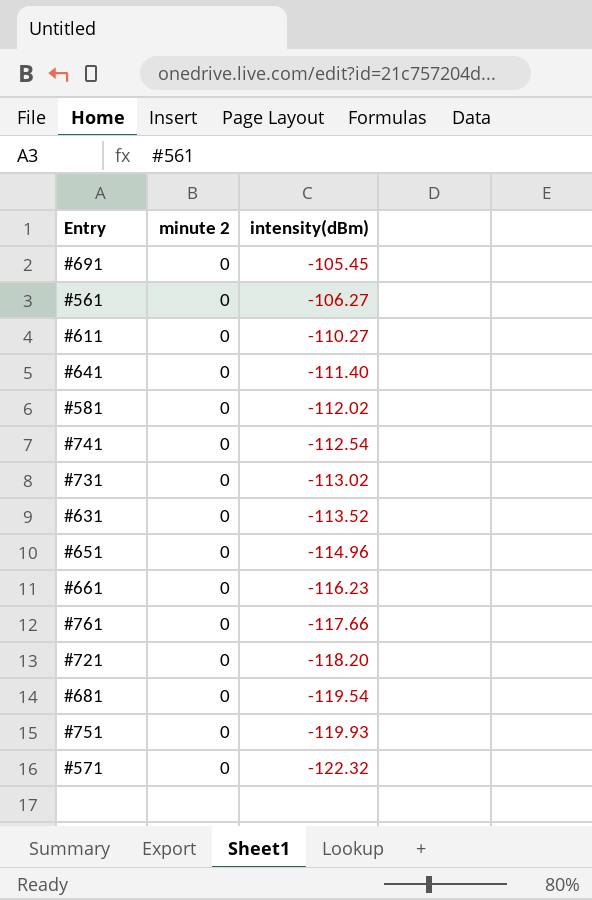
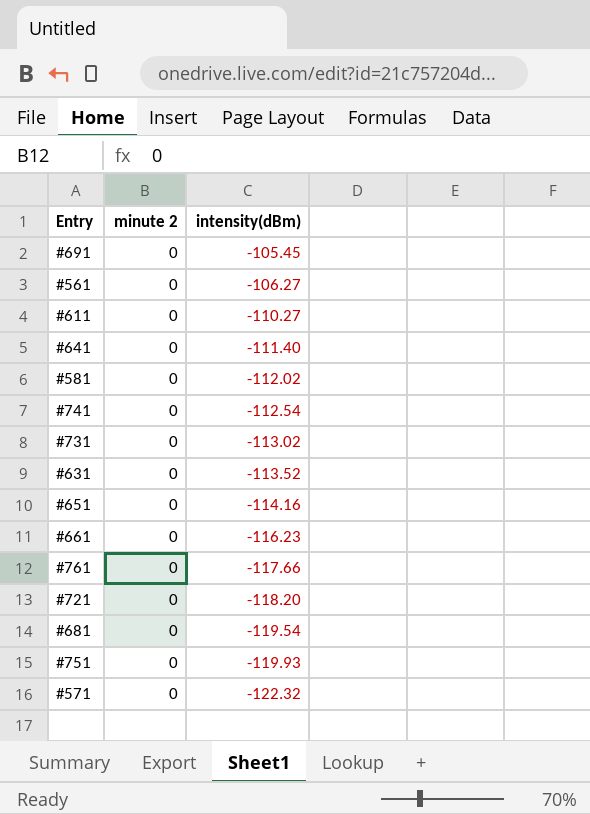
#651 | intensity(dBm): -114.96 -> -114.16

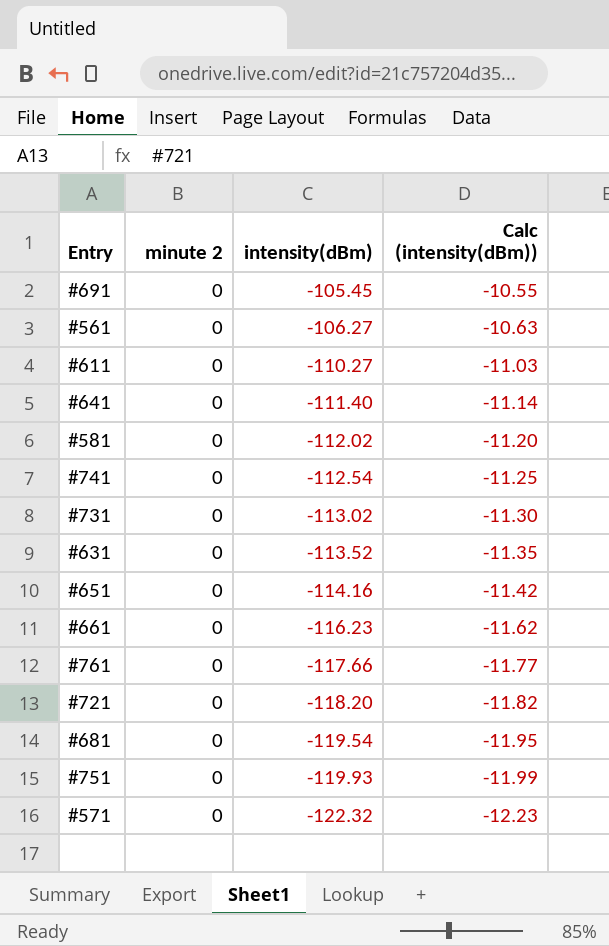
column Calc (intensity(dBm)) | formula: none -> [intensity(dBm)] * 0.1

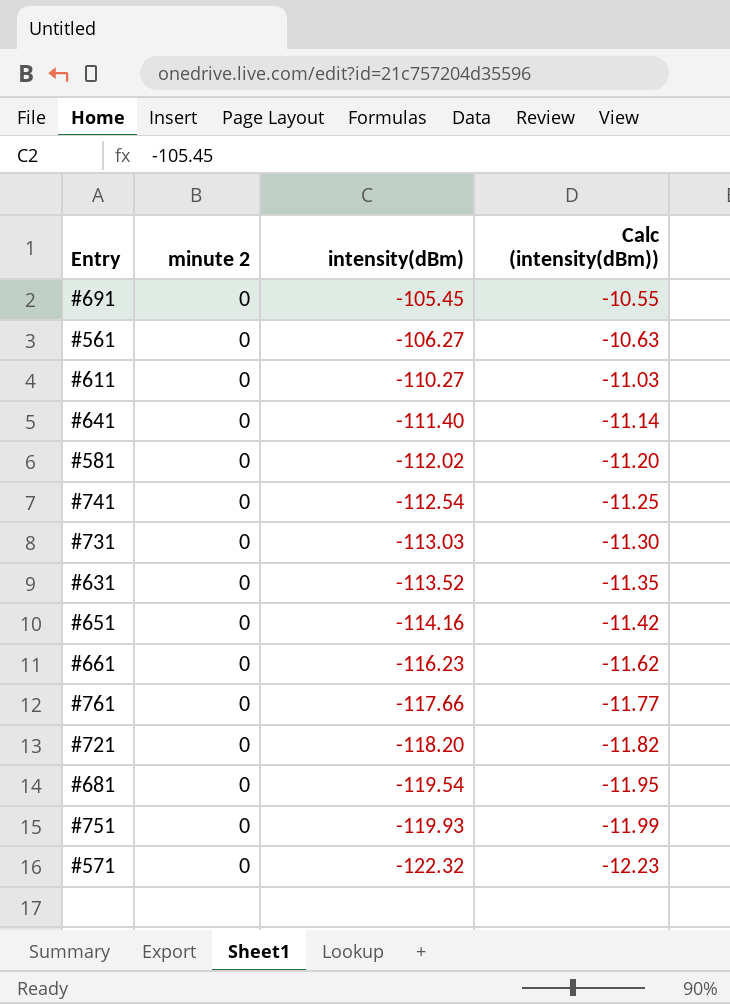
#731 | intensity(dBm): -113.02 -> -113.03

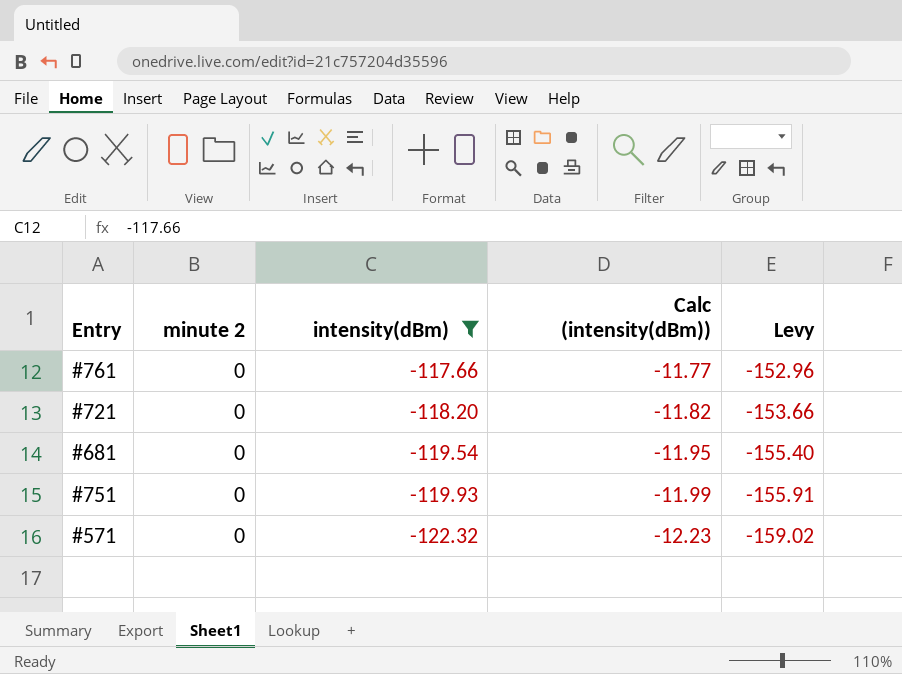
filter: none -> intensity(dBm) <= -117.66
column Levy | formula: none -> [intensity(dBm)] * 1.3

